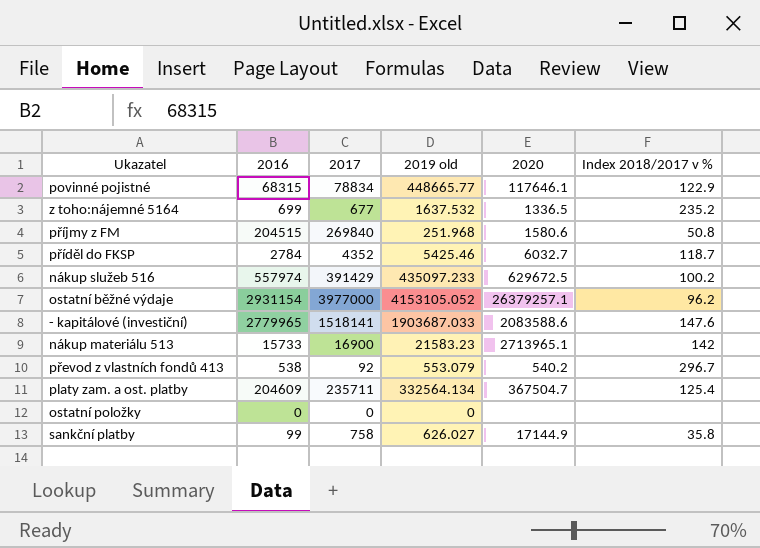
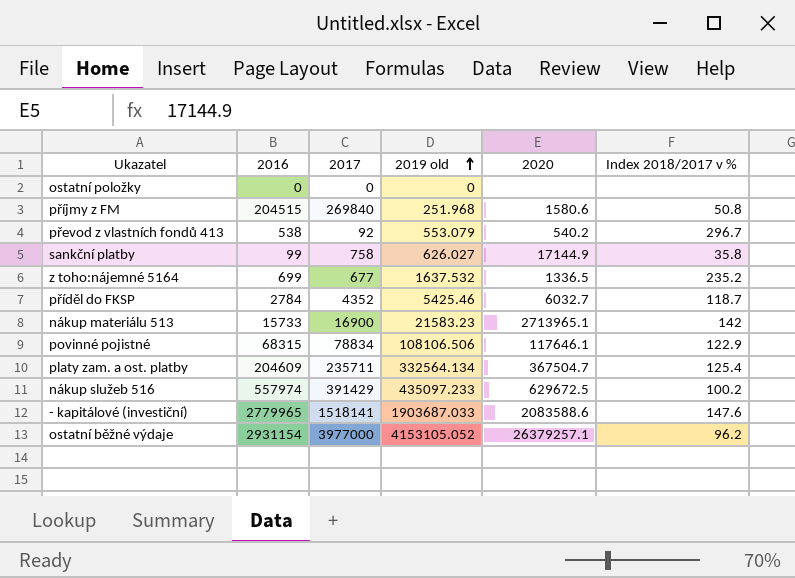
row order: none -> 2019 old ascending
povinné pojistné | 2019 old: 448665.77 -> 108106.506

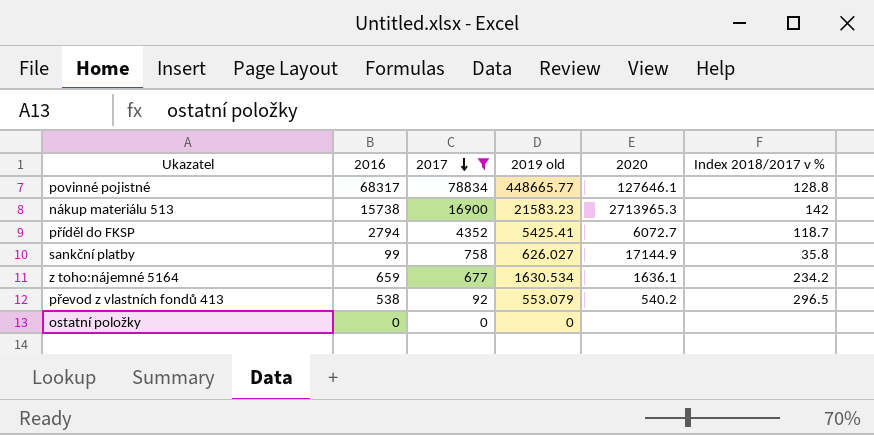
filter: none -> 2017 <= 78834
row order: 2019 old ascending -> 2017 descending
povinné pojistné | 2016: 68315 -> 68317
povinné pojistné | 2019 old: 108106.506 -> 448665.77
povinné pojistné | 2020: 117646.1 -> 127646.1
povinné pojistné | Index 2018/2017 v %: 122.9 -> 128.8
nákup materiálu 513 | 2016: 15733 -> 15738
nákup materiálu 513 | 2020: 2713965.1 -> 2713965.3
příděl do FKSP | 2016: 2784 -> 2794
příděl do FKSP | 2019 old: 5425.46 -> 5425.41
příděl do FKSP | 2020: 6032.7 -> 6072.7
z toho:nájemné 5164 | 2016: 699 -> 659
z toho:nájemné 5164 | 2019 old: 1637.532 -> 1630.534
z toho:nájemné 5164 | 2020: 1336.5 -> 1636.1
z toho:nájemné 5164 | Index 2018/2017 v %: 235.2 -> 234.2
převod z vlastních fondů 413 | Index 2018/2017 v %: 296.7 -> 296.5

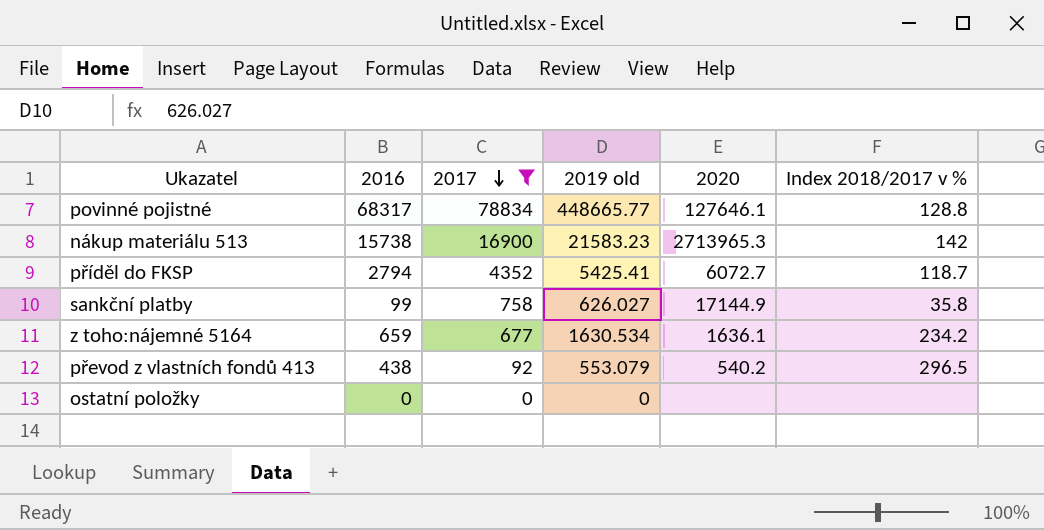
převod z vlastních fondů 413 | 2016: 538 -> 438

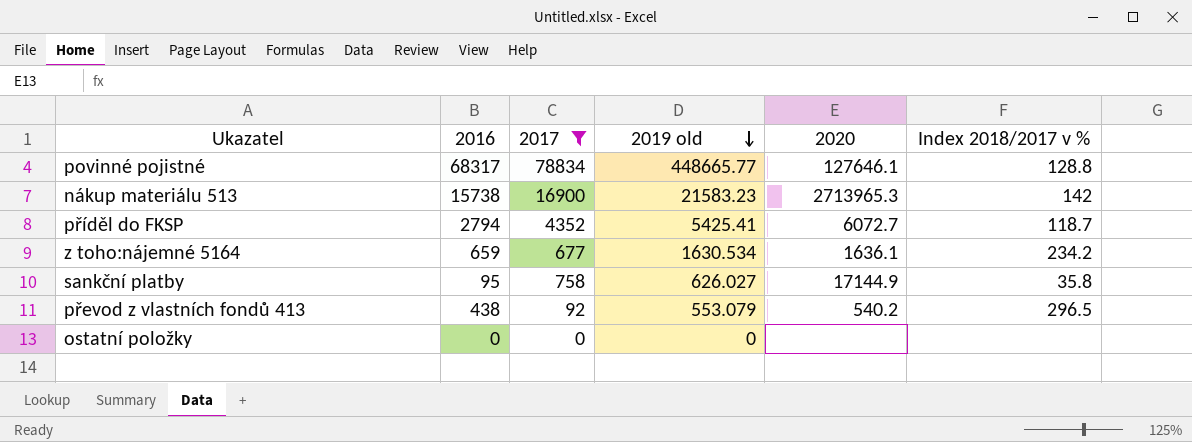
row order: 2017 descending -> 2019 old descending
sankční platby | 2016: 99 -> 95

